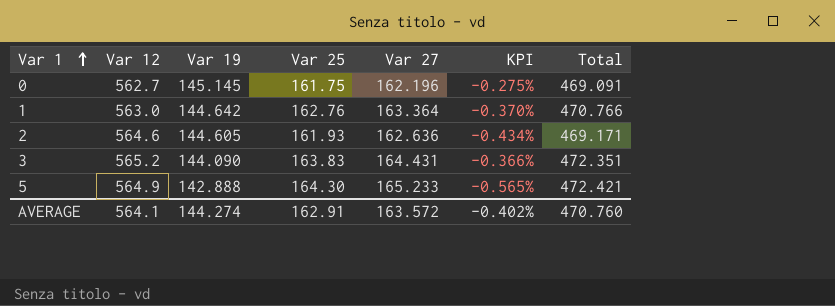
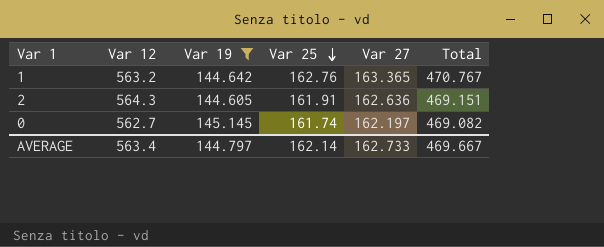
filter: none -> Var 19 >= 144.605
row order: Var 1 ascending -> Var 25 descending
column KPI | formula: ([Var 25] - [Var 27]) / [Var 27] -> none
1 | Var 12: 563.0 -> 563.2
1 | Var 27: 163.364 -> 163.365
1 | Total: 470.766 -> 470.767
2 | Var 12: 564.6 -> 564.3
2 | Var 25: 161.93 -> 161.91
2 | Total: 469.171 -> 469.151
0 | Var 25: 161.75 -> 161.74
0 | Var 27: 162.196 -> 162.197
0 | Total: 469.091 -> 469.082
AVERAGE | Var 12: 564.1 -> 563.4
AVERAGE | Var 19: 144.274 -> 144.797
AVERAGE | Var 25: 162.91 -> 162.14
AVERAGE | Var 27: 163.572 -> 162.733
AVERAGE | Total: 470.760 -> 469.667

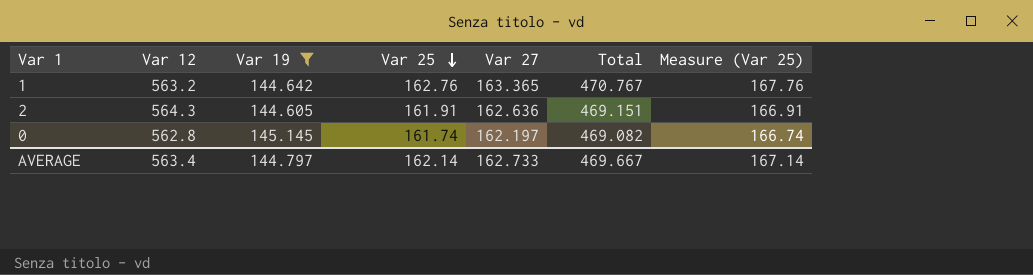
column Measure (Var 25) | formula: none -> [Var 25] + 5
0 | Var 12: 562.7 -> 562.8

